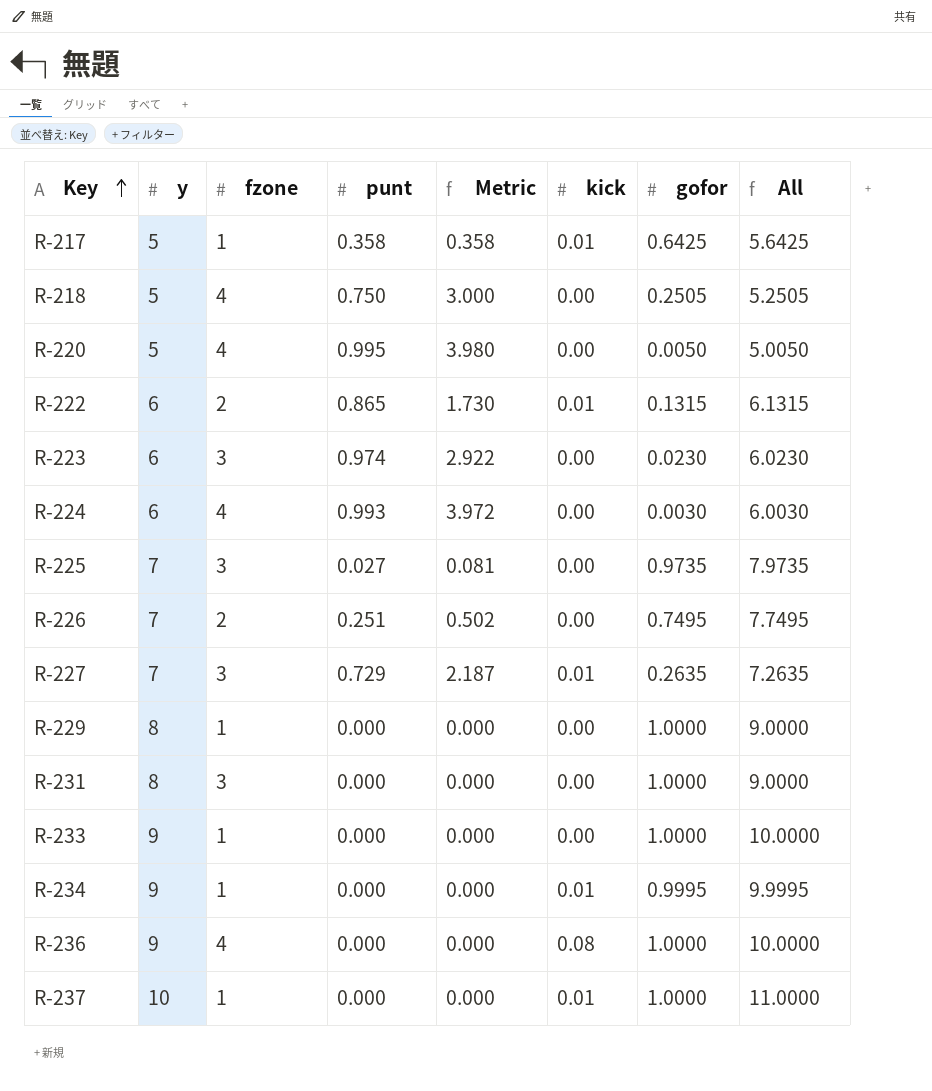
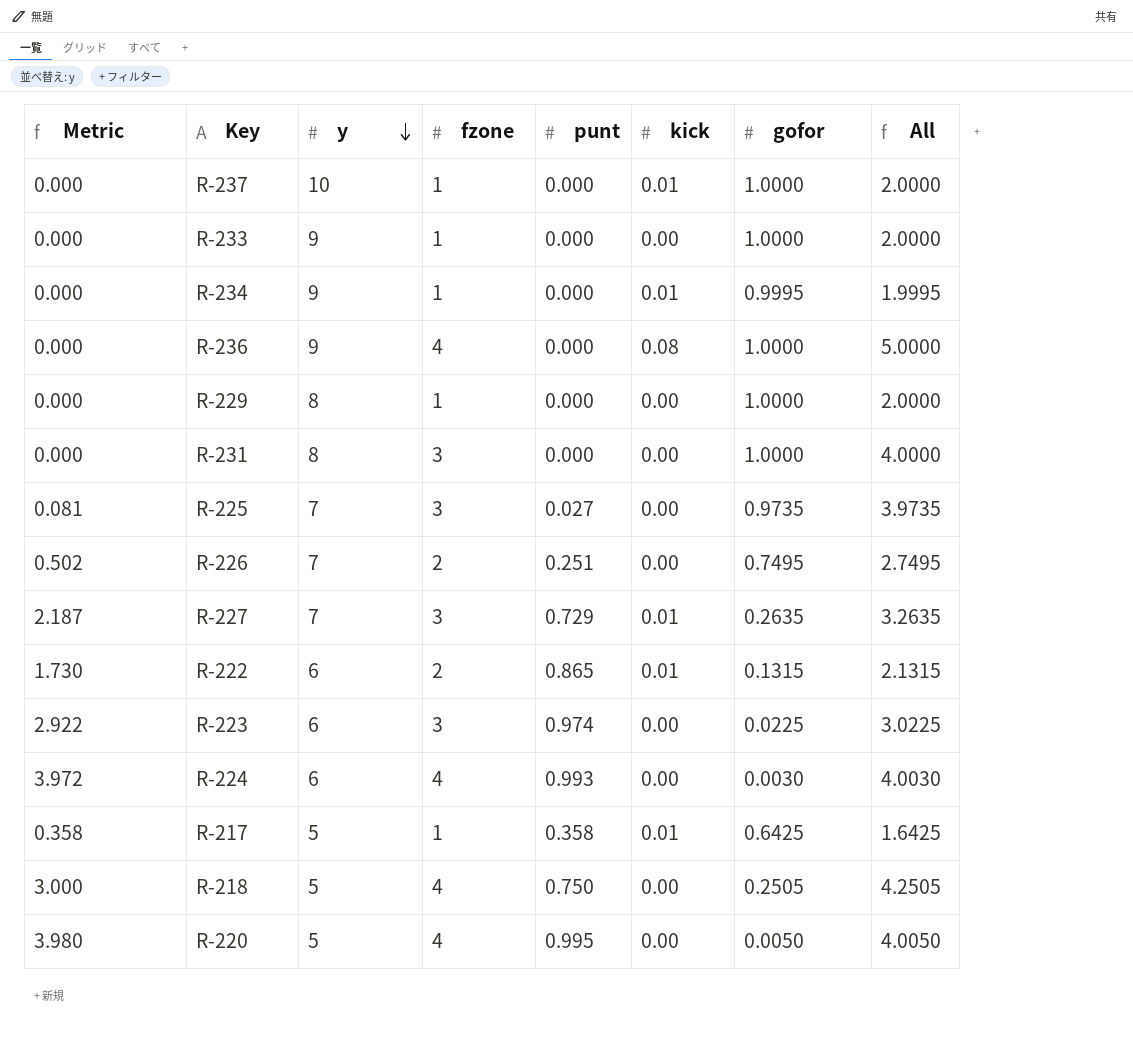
row order: Key ascending -> y descending
column Metric | position: 5 -> 1
column All | formula: [y] + [gofor] -> [fzone] + [gofor]
R-223 | gofor: 0.0230 -> 0.0225

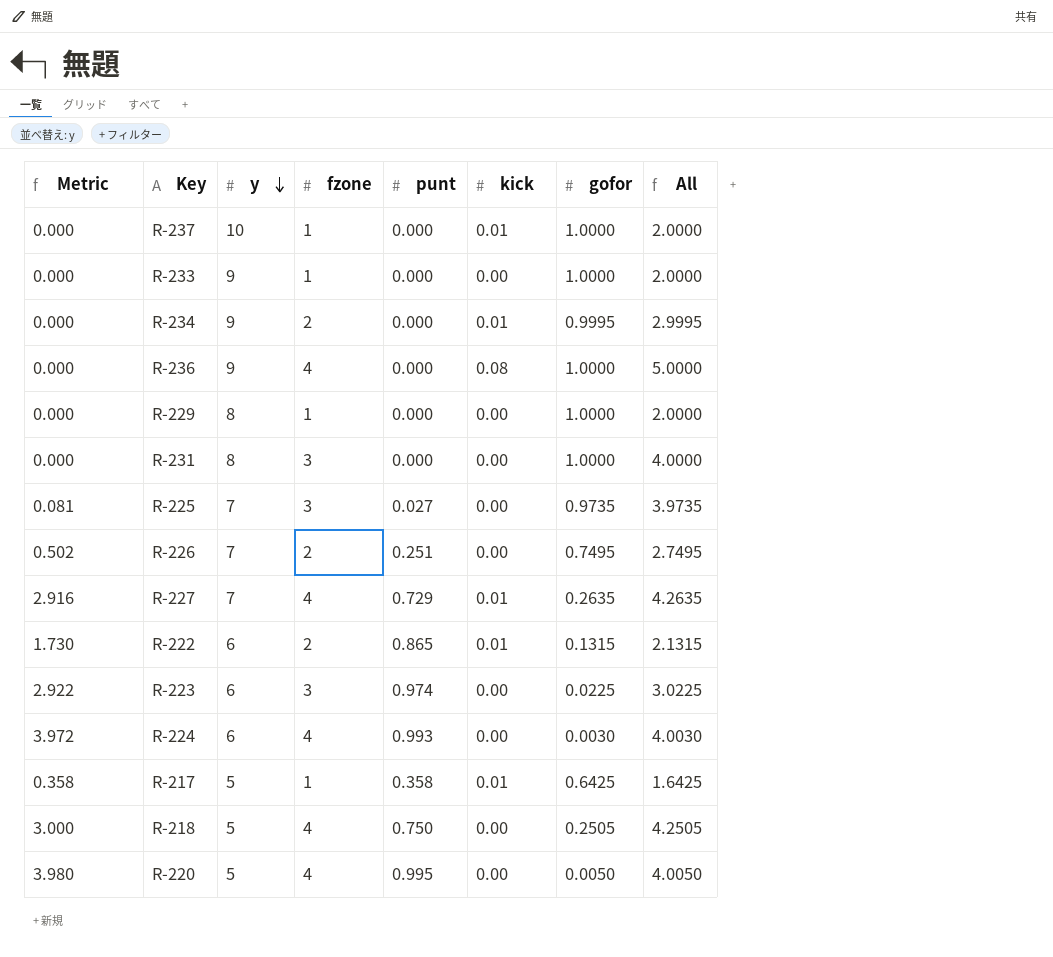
R-234 | fzone: 1 -> 2
R-234 | All: 1.9995 -> 2.9995
R-227 | Metric: 2.187 -> 2.916
R-227 | fzone: 3 -> 4
R-227 | All: 3.2635 -> 4.2635

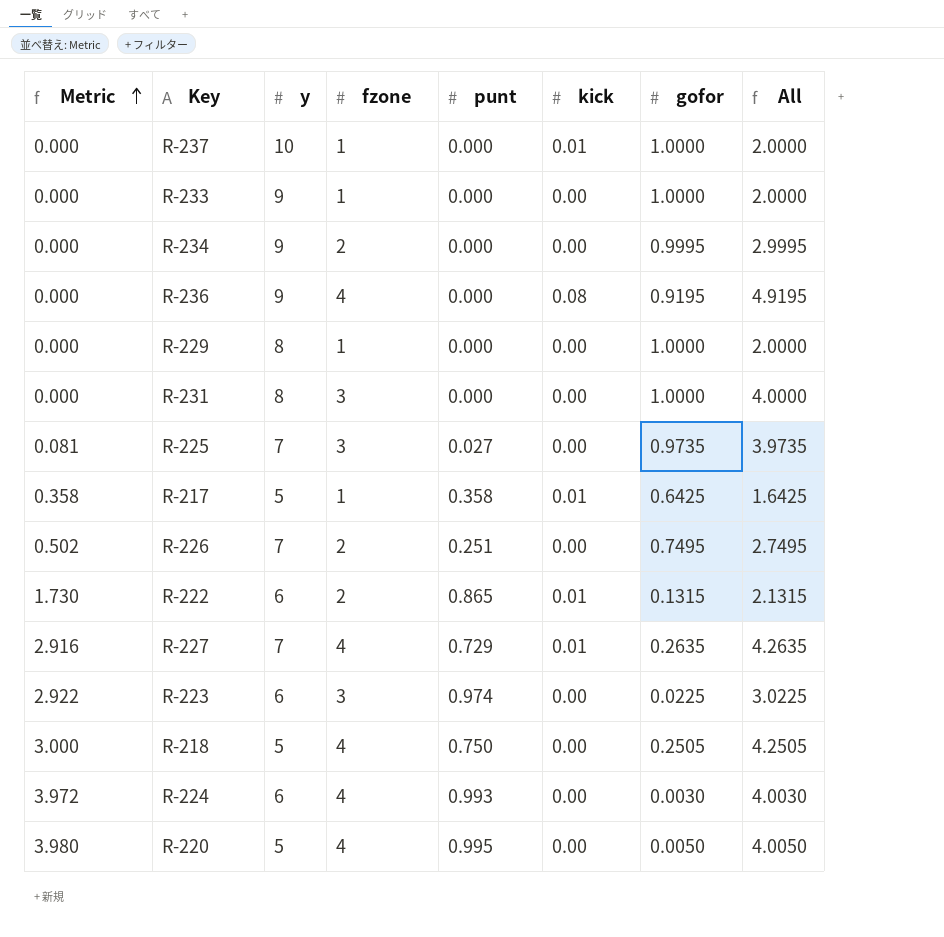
row order: y descending -> Metric ascending
R-234 | kick: 0.01 -> 0.00
R-236 | gofor: 1.0000 -> 0.9195
R-236 | All: 5.0000 -> 4.9195

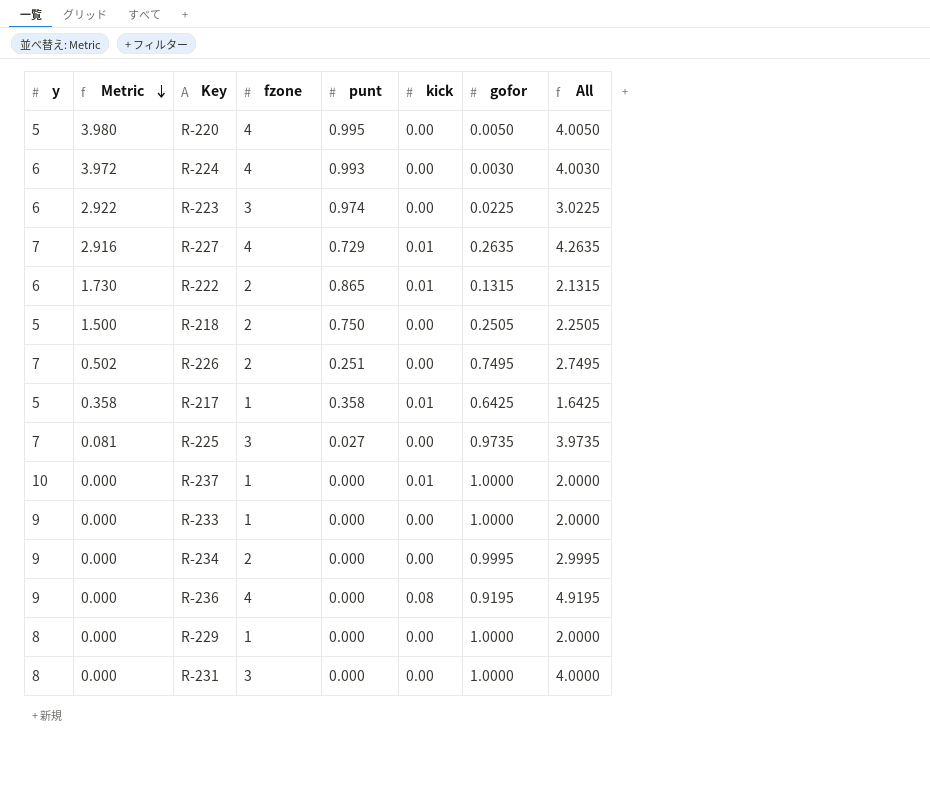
row order: Metric ascending -> Metric descending
column y | position: 3 -> 1
R-218 | Metric: 3.000 -> 1.500
R-218 | fzone: 4 -> 2
R-218 | All: 4.2505 -> 2.2505

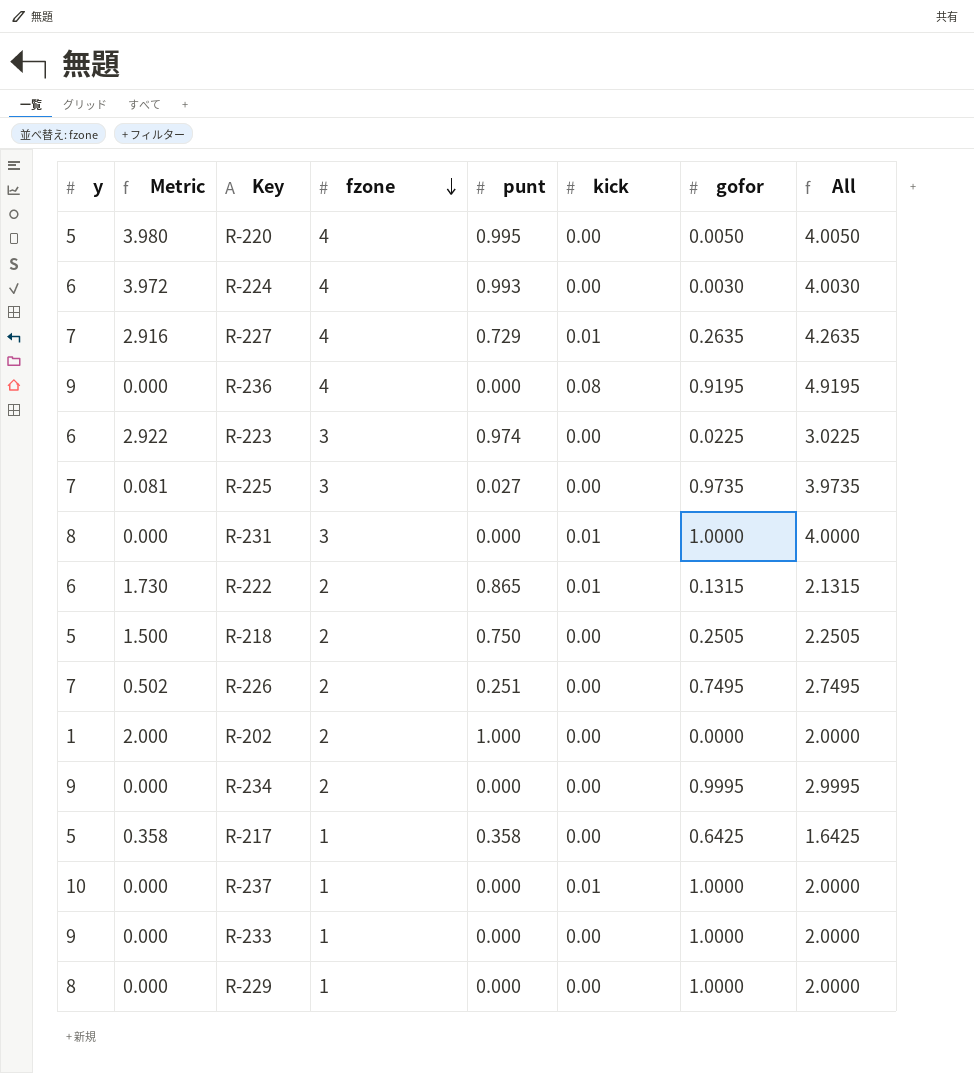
row order: Metric descending -> fzone descending
R-231 | kick: 0.00 -> 0.01
row R-202: none -> 1 | 2.000 | 2 | 1.000 | 0.00 | 0.0000 | 2.0000
R-217 | kick: 0.01 -> 0.00

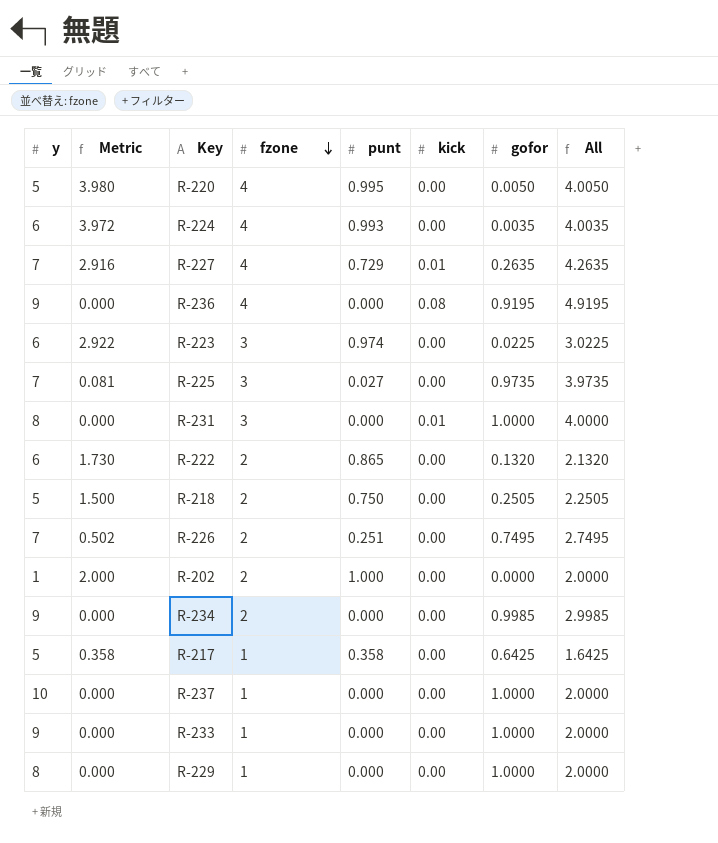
R-224 | gofor: 0.0030 -> 0.0035
R-224 | All: 4.0030 -> 4.0035
R-222 | kick: 0.01 -> 0.00
R-222 | gofor: 0.1315 -> 0.1320
R-222 | All: 2.1315 -> 2.1320
R-234 | gofor: 0.9995 -> 0.9985
R-234 | All: 2.9995 -> 2.9985
R-237 | kick: 0.01 -> 0.00

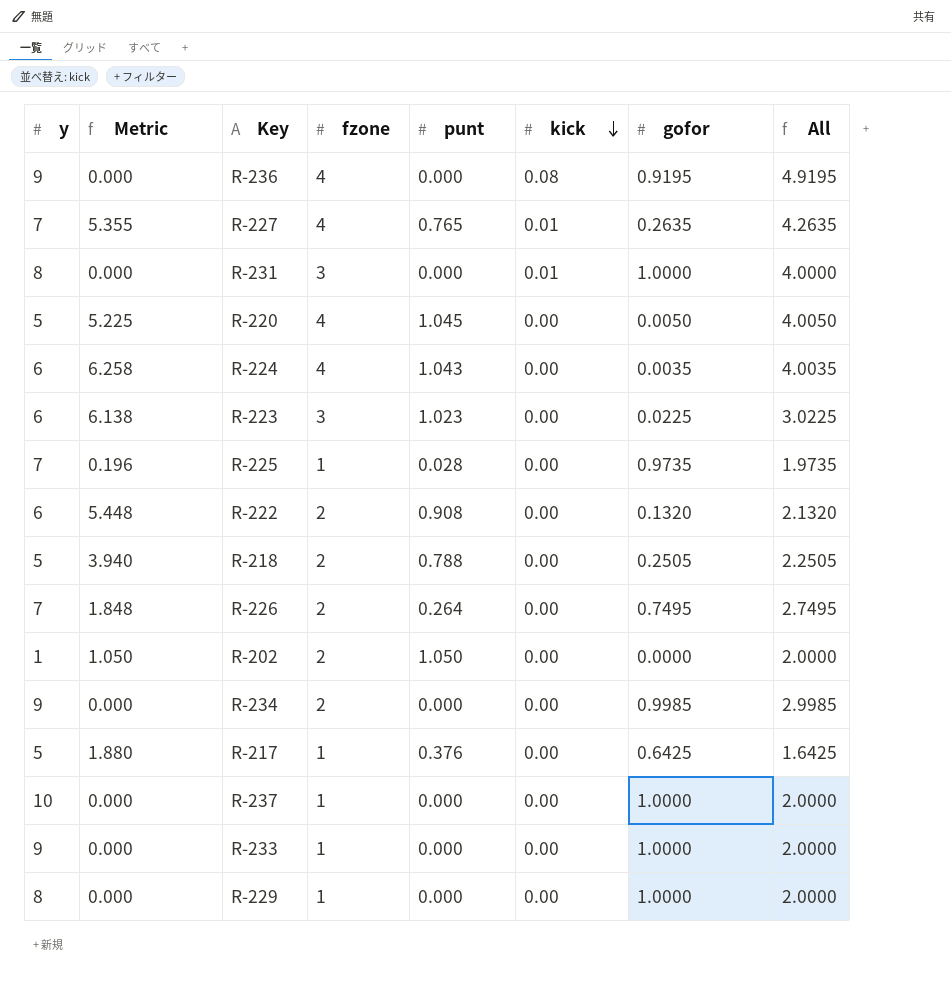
row order: fzone descending -> kick descending
column Metric | formula: [fzone] * [punt] -> [y] * [punt]
R-227 | punt: 0.729 -> 0.765
R-220 | punt: 0.995 -> 1.045
R-224 | punt: 0.993 -> 1.043
R-223 | punt: 0.974 -> 1.023
R-225 | fzone: 3 -> 1
R-225 | punt: 0.027 -> 0.028
R-225 | All: 3.9735 -> 1.9735
R-222 | punt: 0.865 -> 0.908
R-218 | punt: 0.750 -> 0.788
R-226 | punt: 0.251 -> 0.264
R-202 | punt: 1.000 -> 1.050
R-217 | punt: 0.358 -> 0.376

